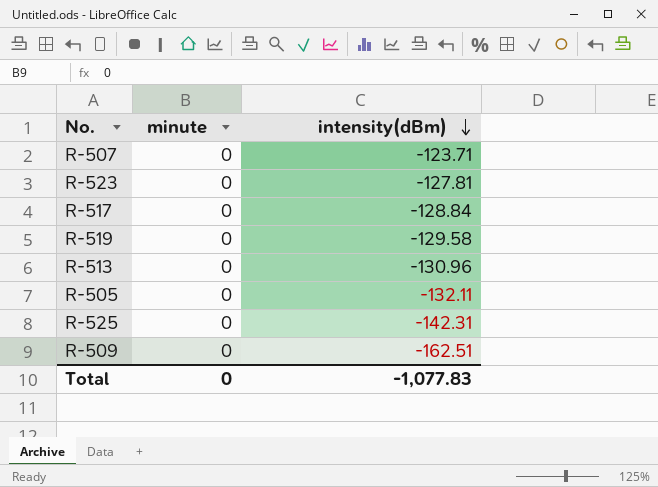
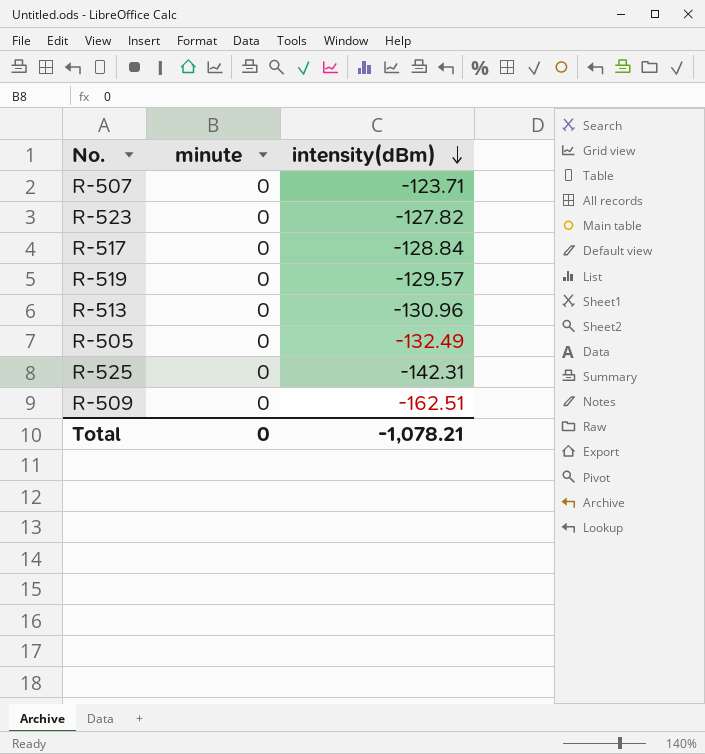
R-523 | intensity(dBm): -127.81 -> -127.82
R-519 | intensity(dBm): -129.58 -> -129.57
R-505 | intensity(dBm): -132.11 -> -132.49
Total | intensity(dBm): -1,077.83 -> -1,078.21

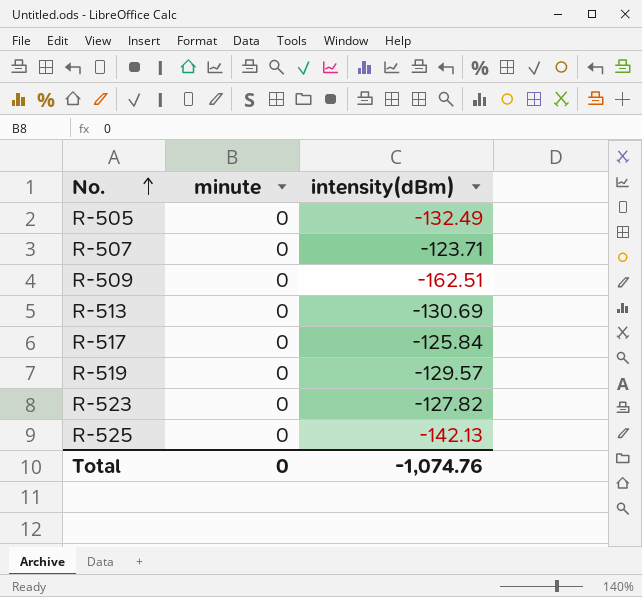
row order: intensity(dBm) descending -> No. ascending
R-513 | intensity(dBm): -130.96 -> -130.69
R-517 | intensity(dBm): -128.84 -> -125.84
R-525 | intensity(dBm): -142.31 -> -142.13
Total | intensity(dBm): -1,078.21 -> -1,074.76

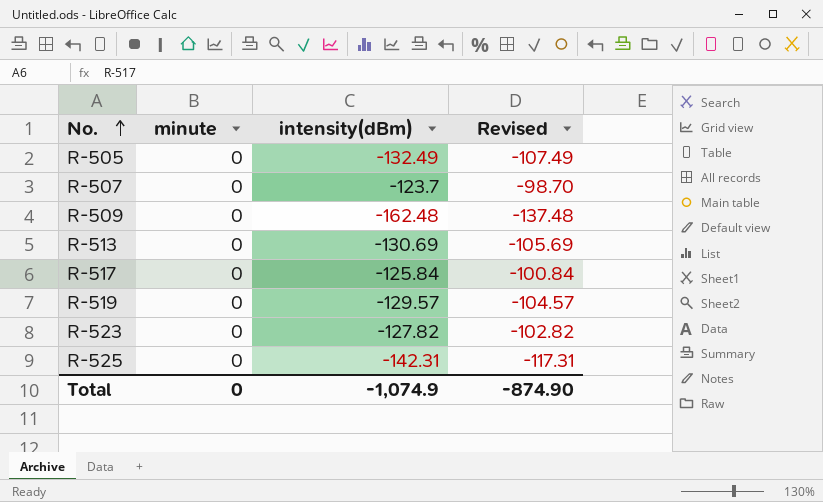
column Revised | formula: none -> [intensity(dBm)] + 25
R-507 | intensity(dBm): -123.71 -> -123.7
R-509 | intensity(dBm): -162.51 -> -162.48
R-525 | intensity(dBm): -142.13 -> -142.31
Total | intensity(dBm): -1,074.76 -> -1,074.9

